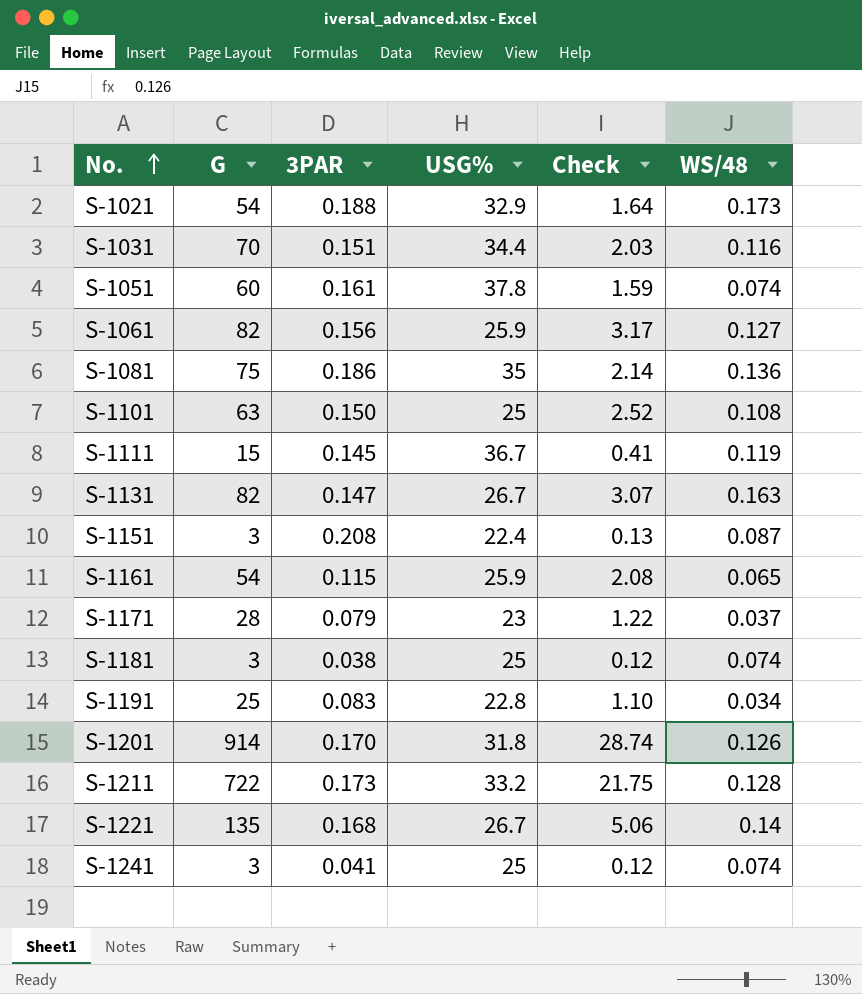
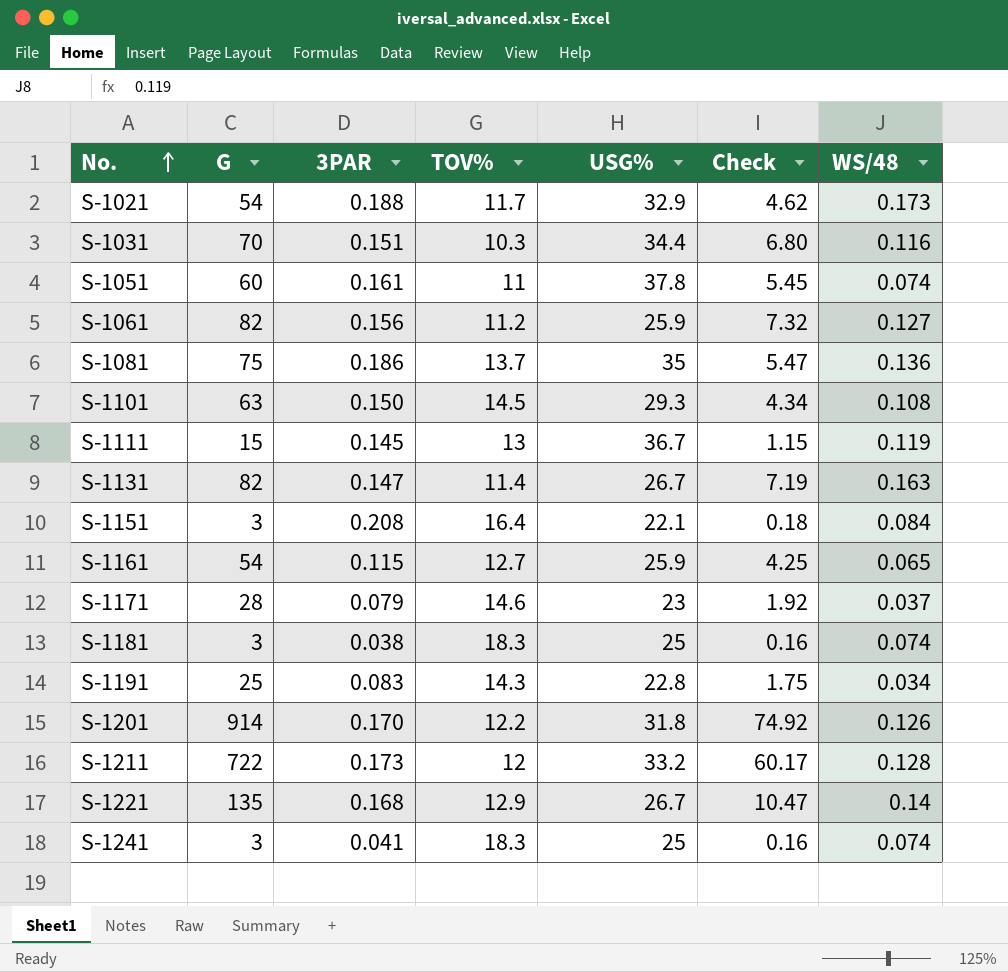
column TOV% | position: none -> 4
column Check | formula: [G] / [USG%] -> [G] / [TOV%]
S-1101 | USG%: 25 -> 29.3
S-1151 | USG%: 22.4 -> 22.1
S-1151 | WS/48: 0.087 -> 0.084

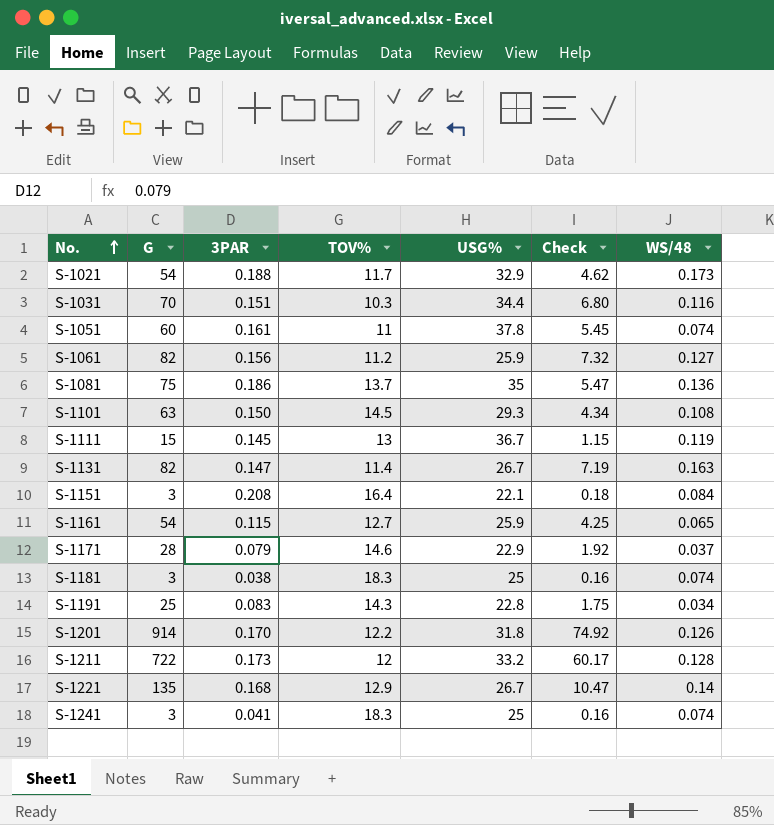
S-1171 | USG%: 23 -> 22.9

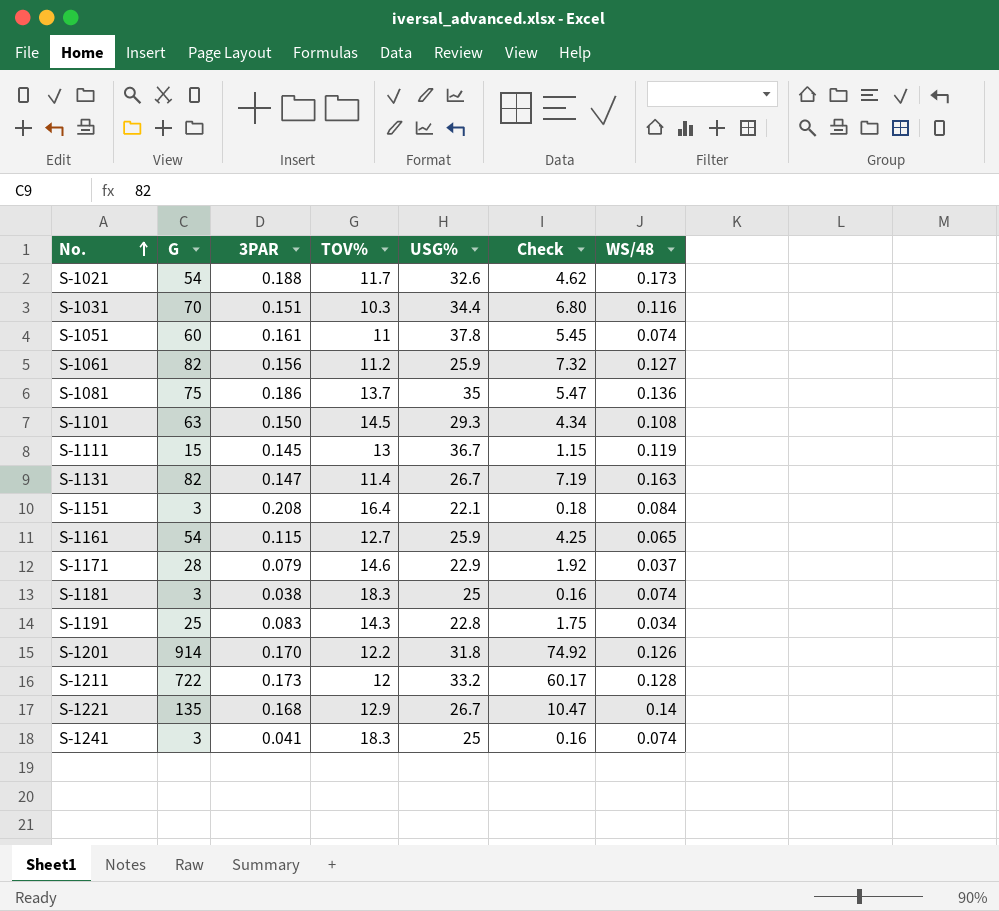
S-1021 | USG%: 32.9 -> 32.6

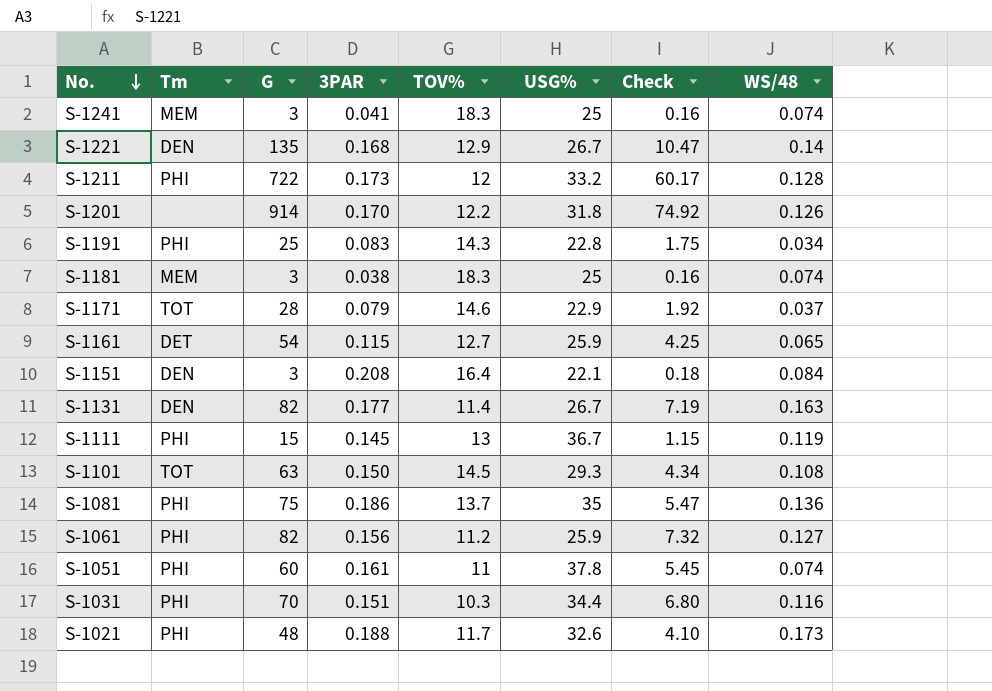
row order: No. ascending -> No. descending
column Tm | position: none -> 2
S-1131 | 3PAR: 0.147 -> 0.177
S-1021 | G: 54 -> 48
S-1021 | Check: 4.62 -> 4.10

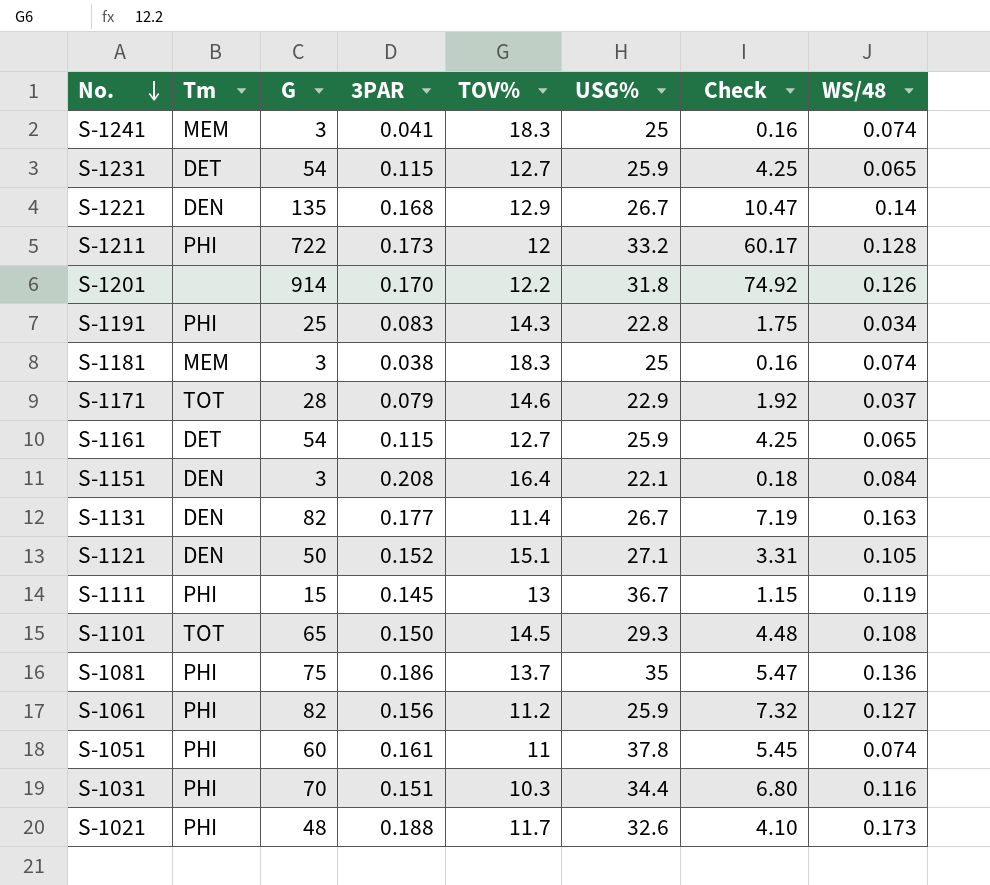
row S-1231: none -> DET | 54 | 0.115 | 12.7 | 25.9 | 4.25 | 0.065
row S-1121: none -> DEN | 50 | 0.152 | 15.1 | 27.1 | 3.31 | 0.105
S-1101 | G: 63 -> 65
S-1101 | Check: 4.34 -> 4.48

